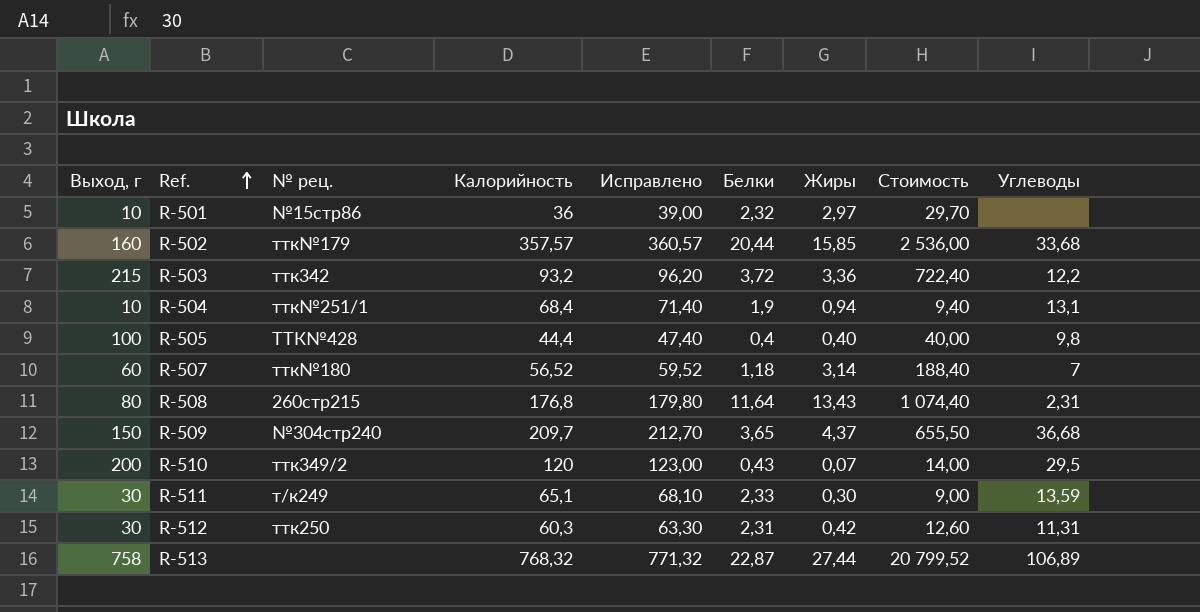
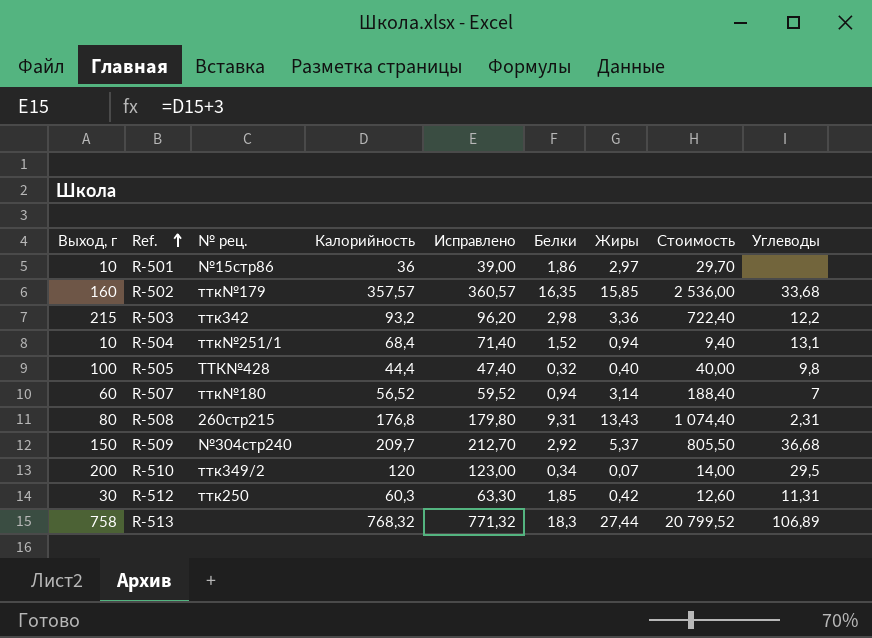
row R-511: 30 | т/к249 | 65,1 | 68,10 | 2,33 | 0,30 | 9,00 | 13,59 -> none
R-501 | Белки: 2,32 -> 1,86
R-502 | Белки: 20,44 -> 16,35
R-503 | Белки: 3,72 -> 2,98
R-504 | Белки: 1,9 -> 1,52
R-505 | Белки: 0,4 -> 0,32
R-507 | Белки: 1,18 -> 0,94
R-508 | Белки: 11,64 -> 9,31
R-509 | Белки: 3,65 -> 2,92
R-509 | Жиры: 4,37 -> 5,37
R-509 | Стоимость: 655,50 -> 805,50
R-510 | Белки: 0,43 -> 0,34
R-512 | Белки: 2,31 -> 1,85
R-513 | Белки: 22,87 -> 18,3

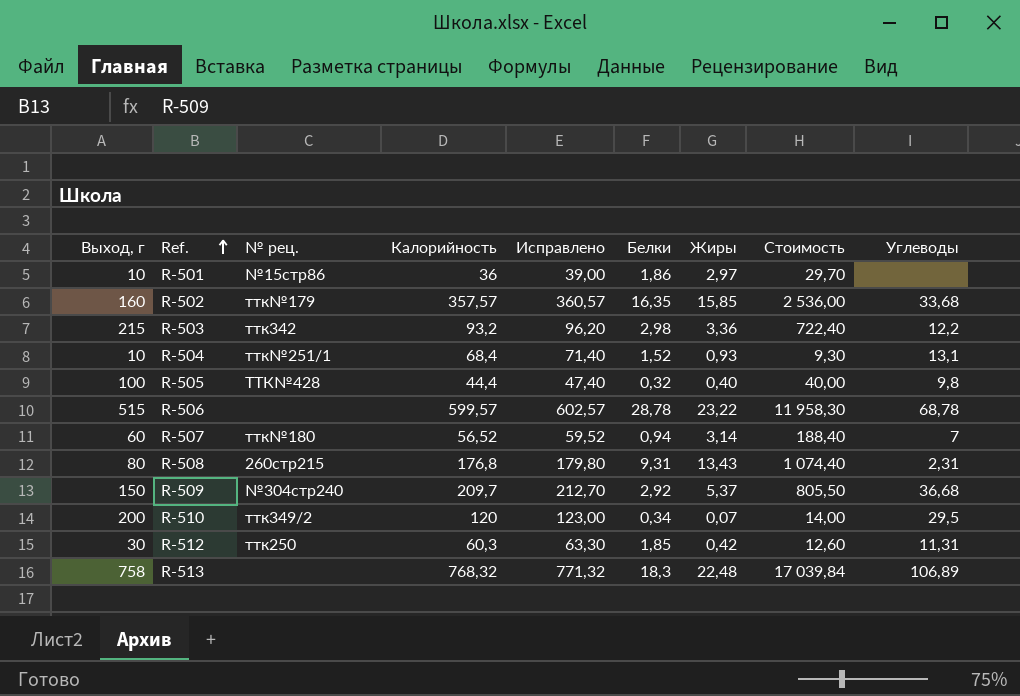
R-504 | Жиры: 0,94 -> 0,93
R-504 | Стоимость: 9,40 -> 9,30
row R-506: none -> 515 | none | 599,57 | 602,57 | 28,78 | 23,22 | 11 958,30 | 68,78
R-513 | Жиры: 27,44 -> 22,48
R-513 | Стоимость: 20 799,52 -> 17 039,84

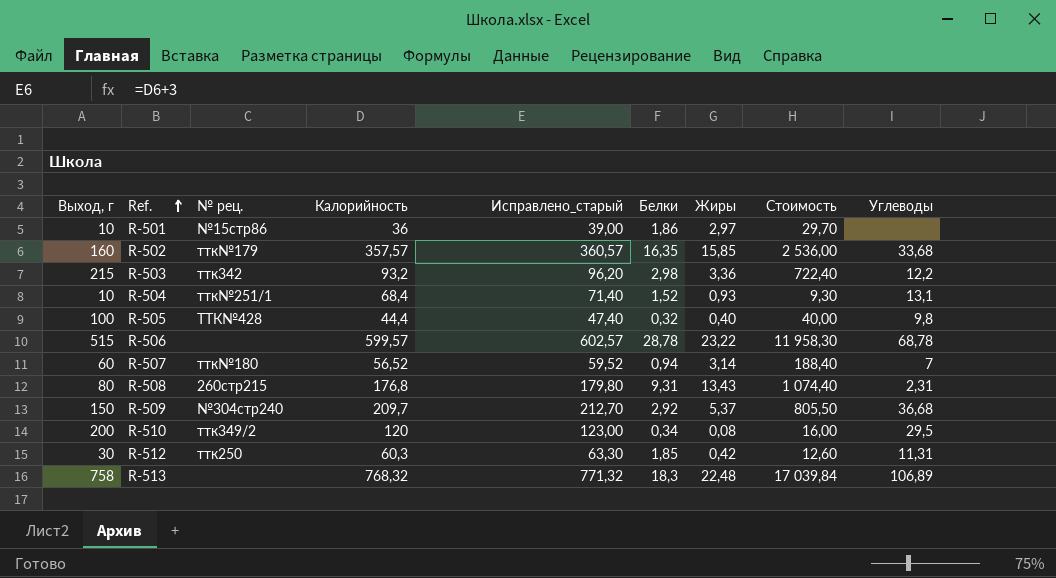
column name: Исправлено -> Исправлено_старый
R-510 | Жиры: 0,07 -> 0,08
R-510 | Стоимость: 14,00 -> 16,00

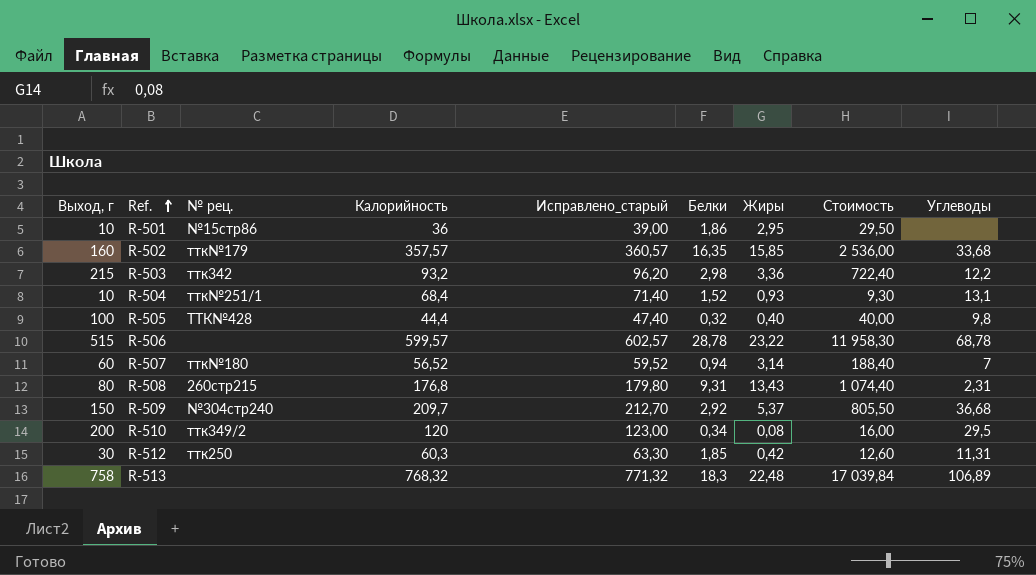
R-501 | Жиры: 2,97 -> 2,95
R-501 | Стоимость: 29,70 -> 29,50

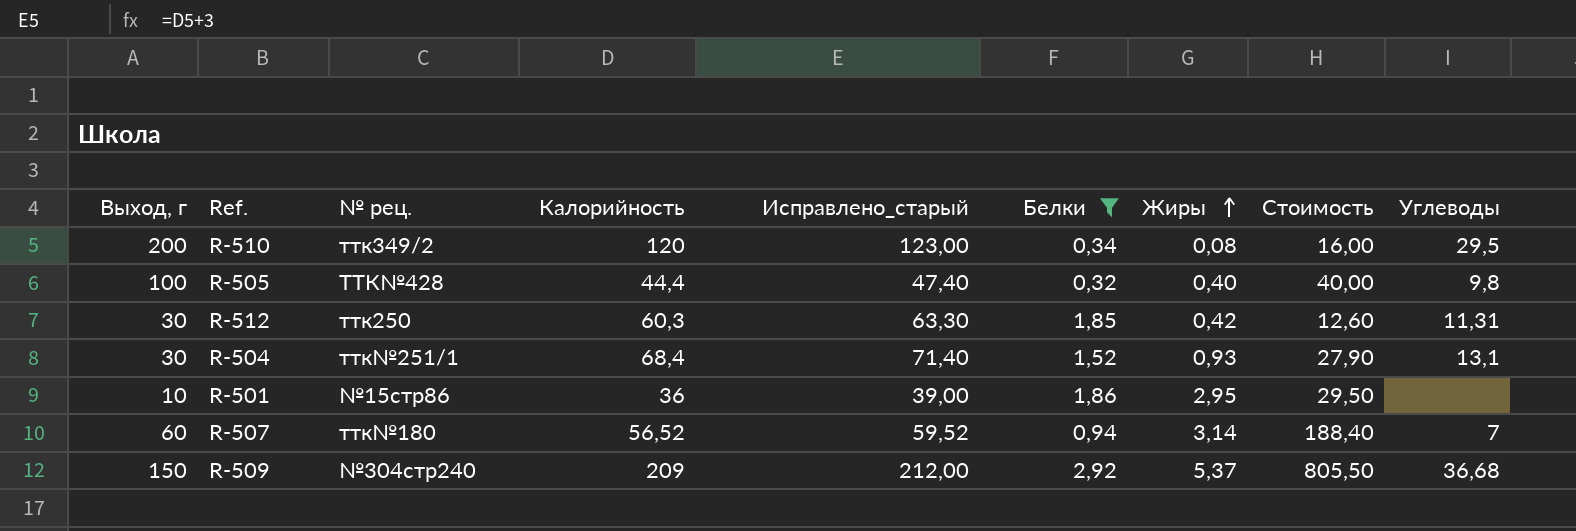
filter: none -> Белки <= 2,92
row order: Ref. ascending -> Жиры ascending
R-504 | Выход, г: 10 -> 30
R-504 | Стоимость: 9,30 -> 27,90
R-509 | Калорийность: 209,7 -> 209
R-509 | Исправлено_старый: 212,70 -> 212,00

